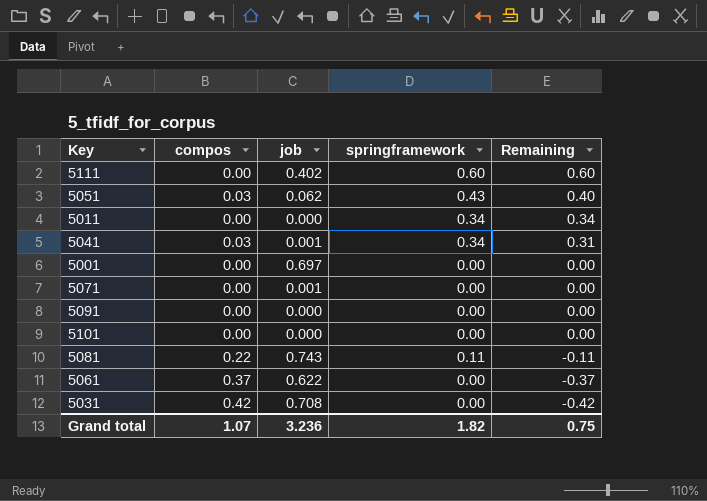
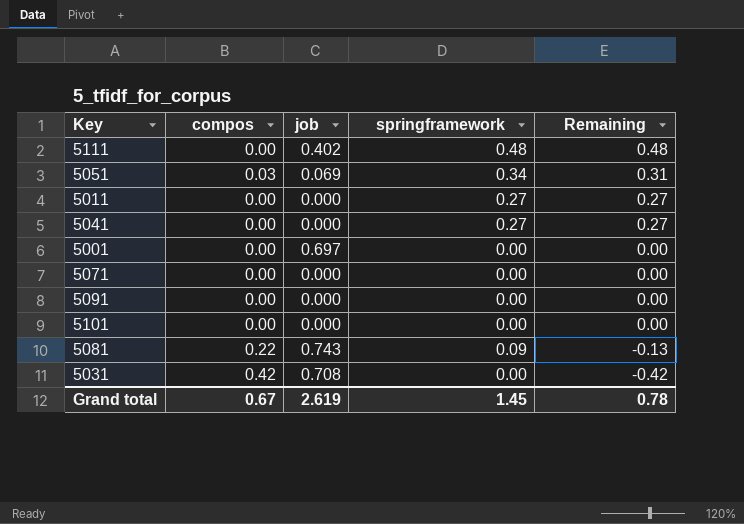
row 5061: 0.37 | 0.622 | 0.00 | -0.37 -> none
5111 | springframework: 0.60 -> 0.48
5111 | Remaining: 0.60 -> 0.48
5051 | job: 0.062 -> 0.069
5051 | springframework: 0.43 -> 0.34
5051 | Remaining: 0.40 -> 0.31
5011 | springframework: 0.34 -> 0.27
5011 | Remaining: 0.34 -> 0.27
5041 | compos: 0.03 -> 0.00
5041 | job: 0.001 -> 0.000
5041 | springframework: 0.34 -> 0.27
5041 | Remaining: 0.31 -> 0.27
5071 | job: 0.001 -> 0.000
5081 | springframework: 0.11 -> 0.09
5081 | Remaining: -0.11 -> -0.13
Grand total | compos: 1.07 -> 0.67
Grand total | job: 3.236 -> 2.619
Grand total | springframework: 1.82 -> 1.45
Grand total | Remaining: 0.75 -> 0.78

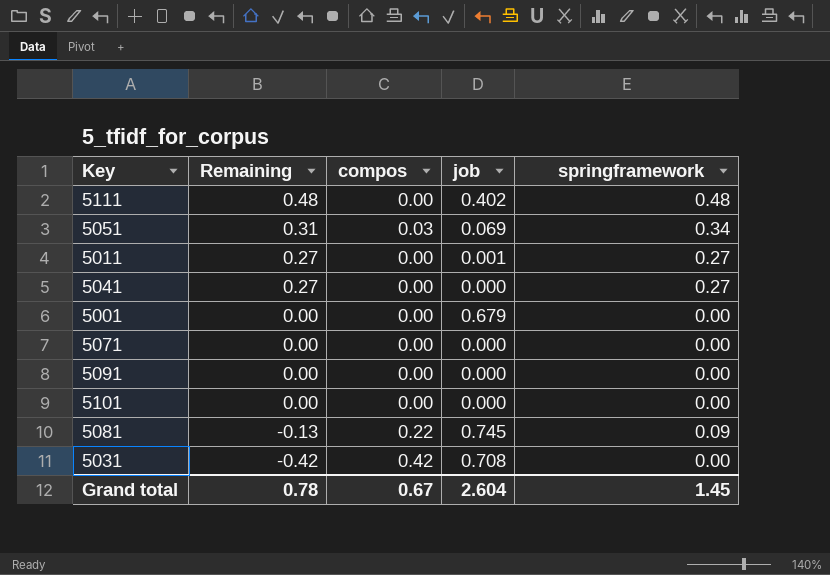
column Remaining | position: 5 -> 2
5011 | job: 0.000 -> 0.001
5001 | job: 0.697 -> 0.679
5081 | job: 0.743 -> 0.745
Grand total | job: 2.619 -> 2.604

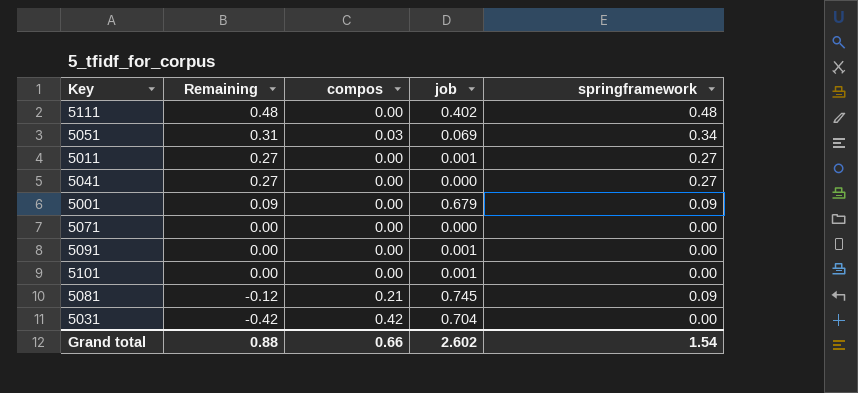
5001 | Remaining: 0.00 -> 0.09
5001 | springframework: 0.00 -> 0.09
5091 | job: 0.000 -> 0.001
5101 | job: 0.000 -> 0.001
5081 | Remaining: -0.13 -> -0.12
5081 | compos: 0.22 -> 0.21
5031 | job: 0.708 -> 0.704
Grand total | Remaining: 0.78 -> 0.88
Grand total | compos: 0.67 -> 0.66
Grand total | job: 2.604 -> 2.602
Grand total | springframework: 1.45 -> 1.54

